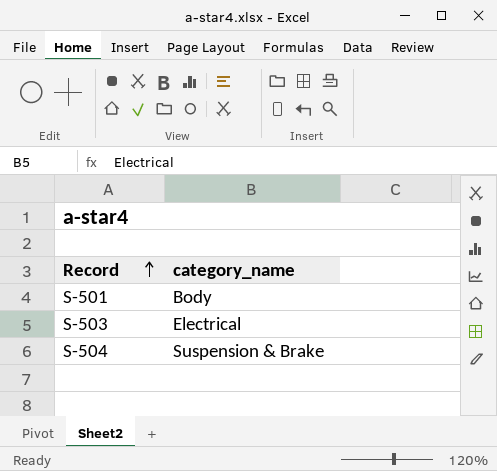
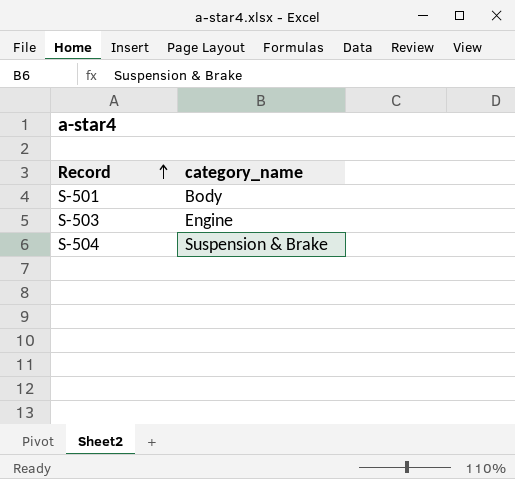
S-503 | category_name: Electrical -> Engine

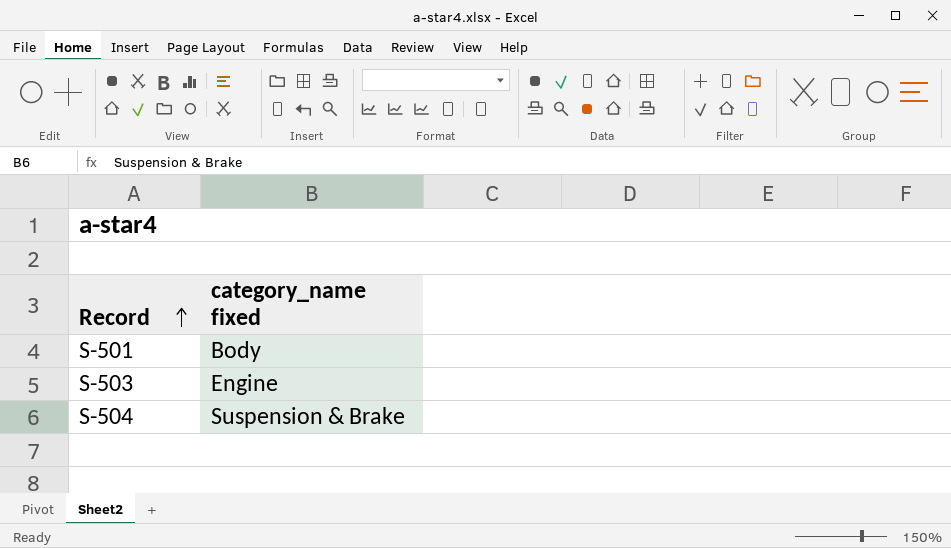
column name: category_name -> category_name fixed

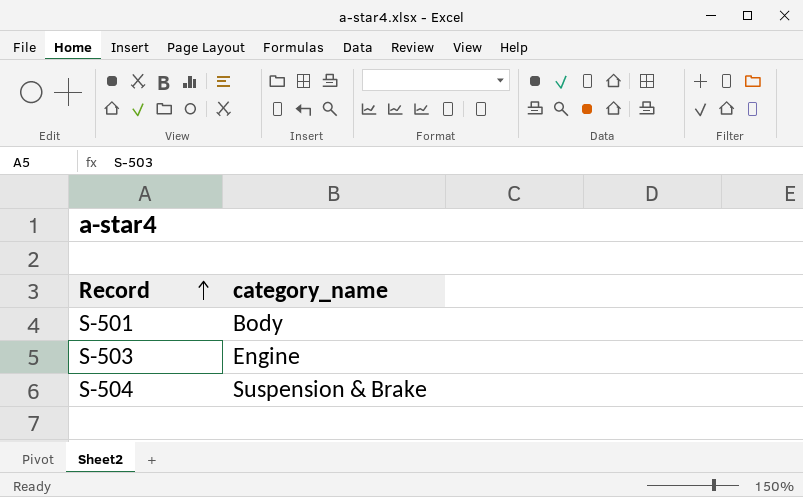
column name: category_name fixed -> category_name

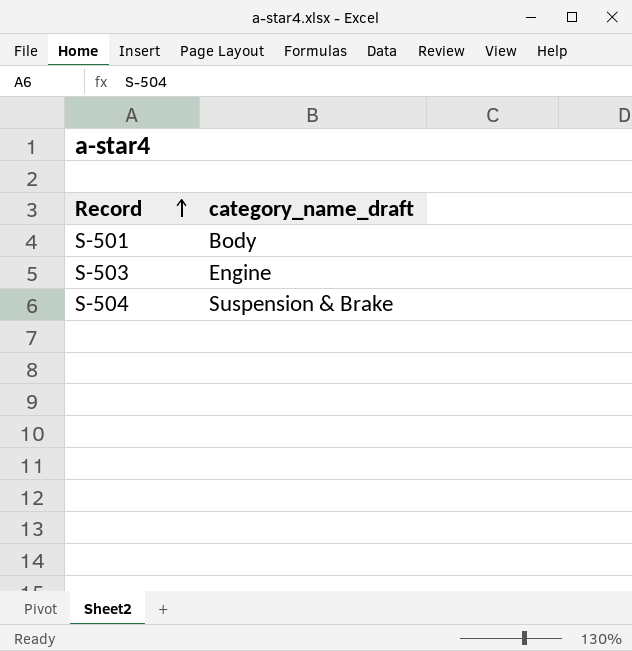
column name: category_name -> category_name_draft

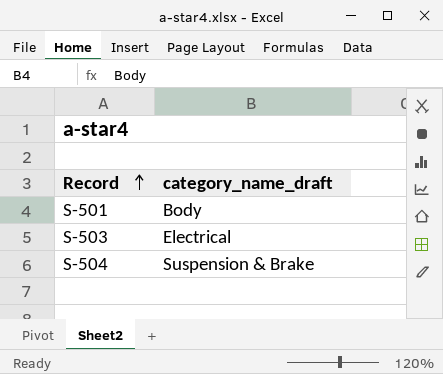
S-503 | category_name_draft: Engine -> Electrical

